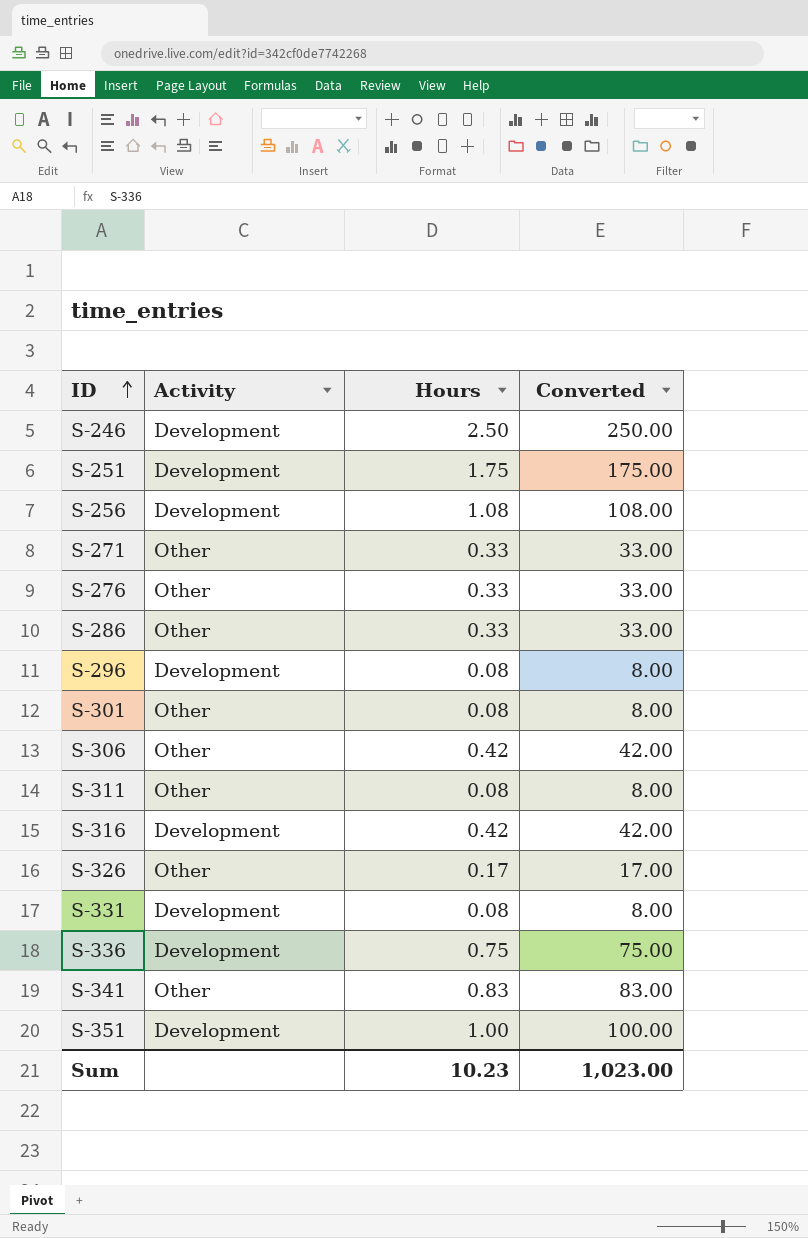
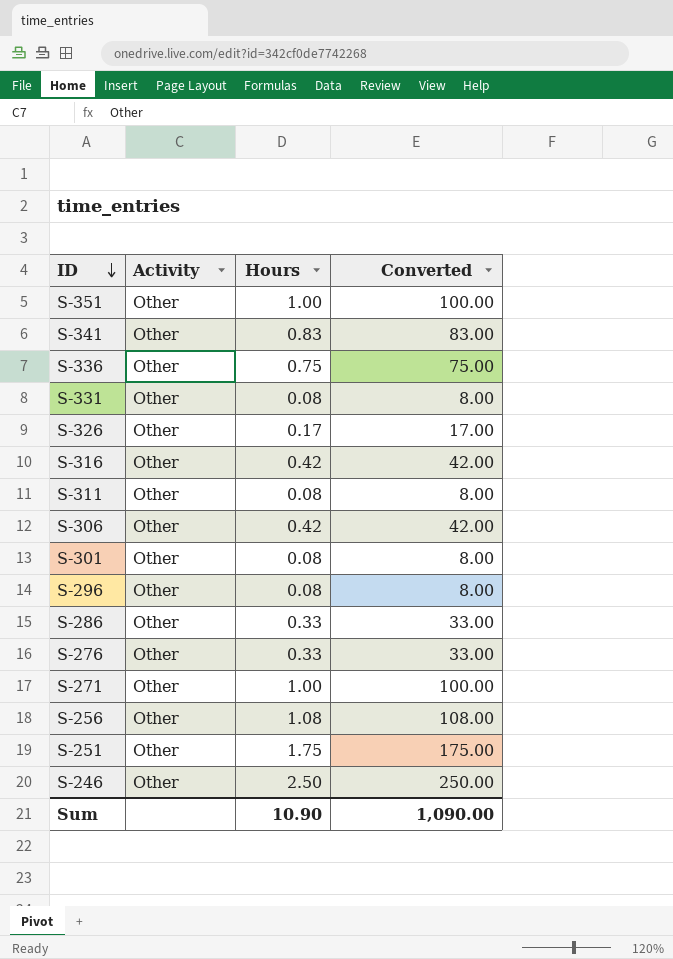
row order: ID ascending -> ID descending
S-351 | Activity: Development -> Other
S-336 | Activity: Development -> Other
S-331 | Activity: Development -> Other
S-316 | Activity: Development -> Other
S-296 | Activity: Development -> Other
S-271 | Hours: 0.33 -> 1.00
S-271 | Converted: 33.00 -> 100.00
S-256 | Activity: Development -> Other
S-251 | Activity: Development -> Other
S-246 | Activity: Development -> Other
Sum | Hours: 10.23 -> 10.90
Sum | Converted: 1,023.00 -> 1,090.00

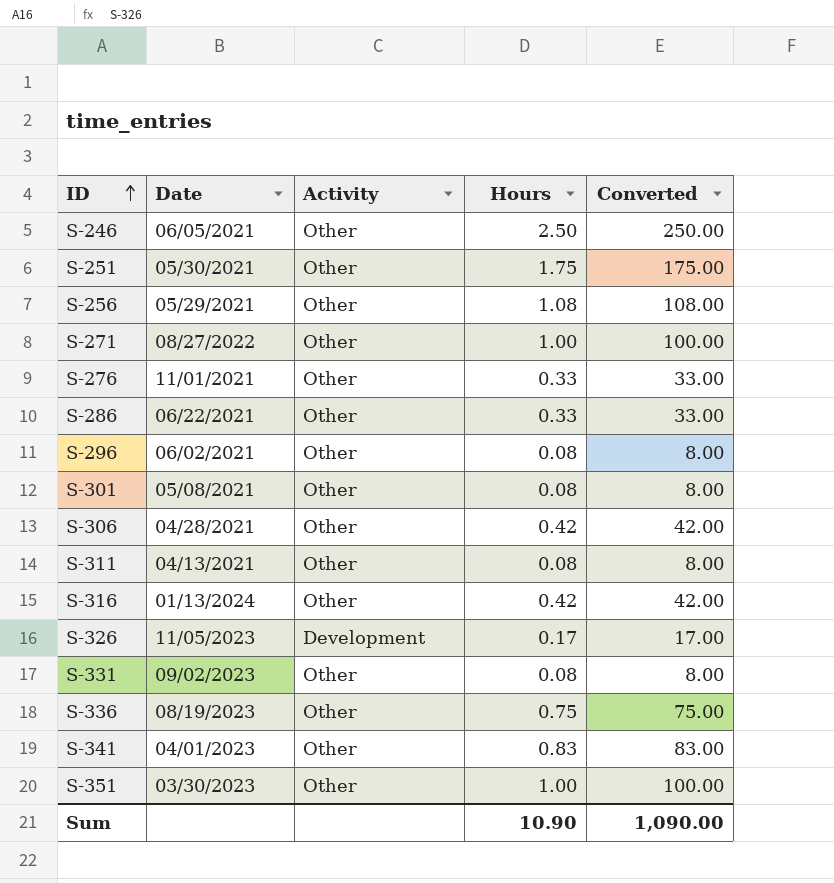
row order: ID descending -> ID ascending
column Date | position: none -> 2
S-326 | Activity: Other -> Development

